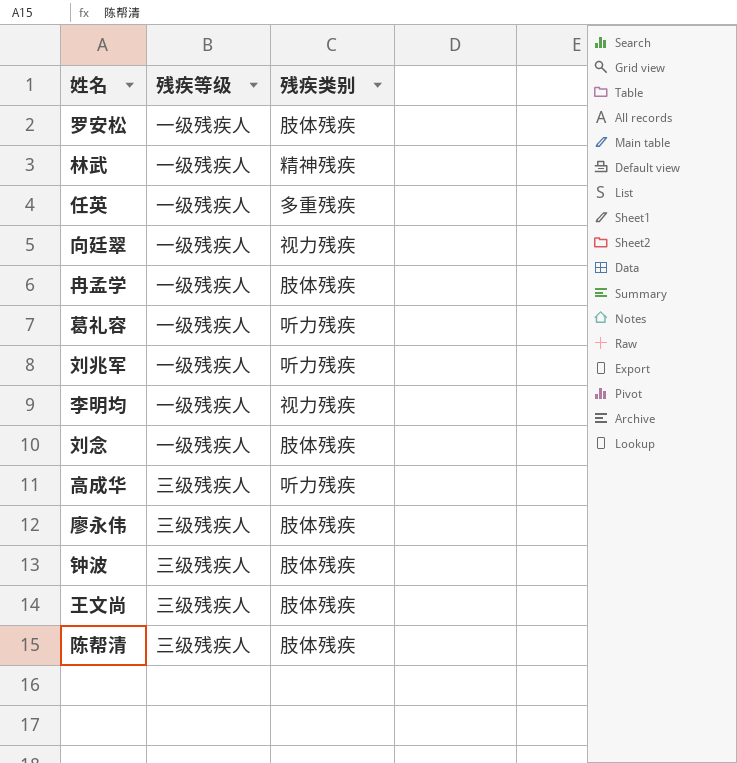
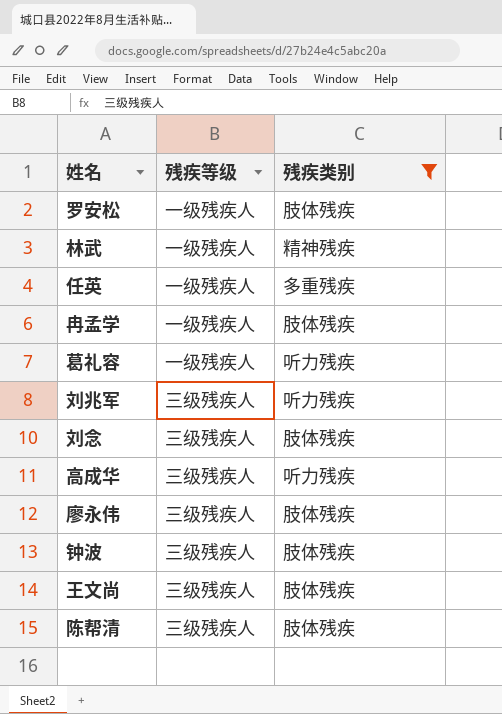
filter: none -> 残疾类别 != 视力残疾
刘兆军 | 残疾等级: 一级残疾人 -> 三级残疾人
刘念 | 残疾等级: 一级残疾人 -> 三级残疾人

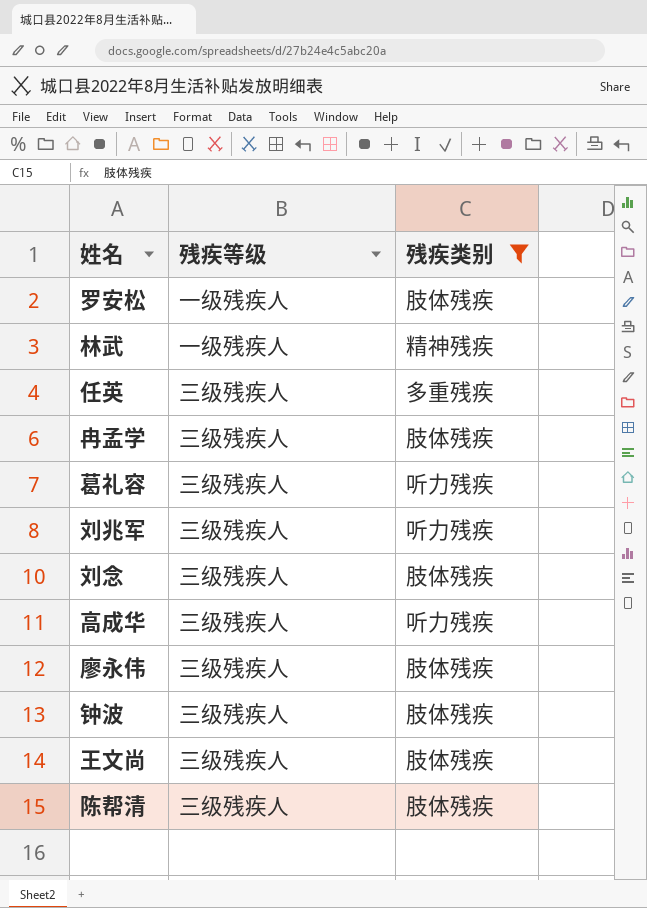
任英 | 残疾等级: 一级残疾人 -> 三级残疾人
冉孟学 | 残疾等级: 一级残疾人 -> 三级残疾人
葛礼容 | 残疾等级: 一级残疾人 -> 三级残疾人

